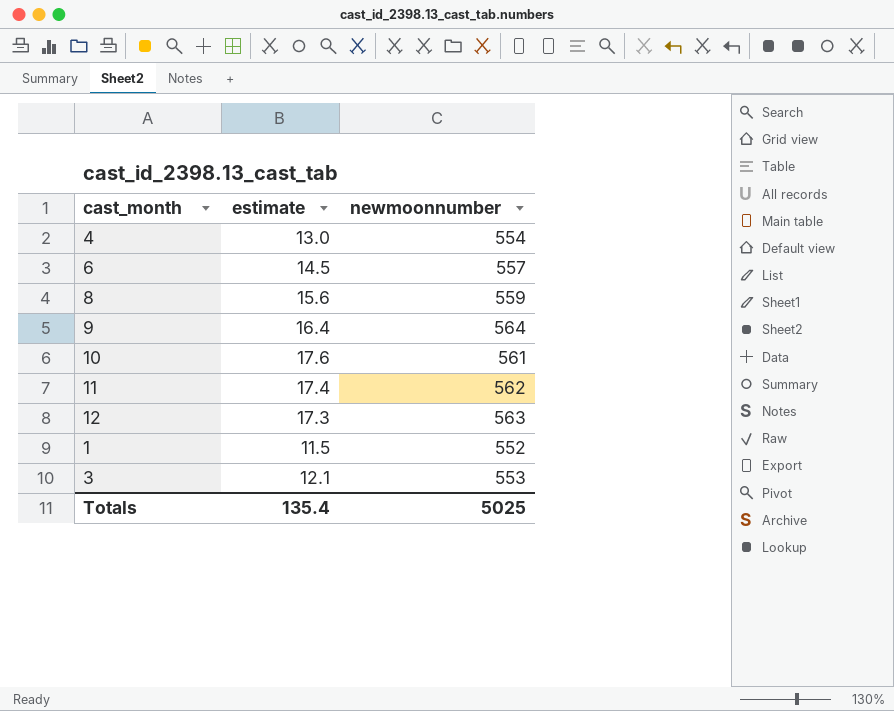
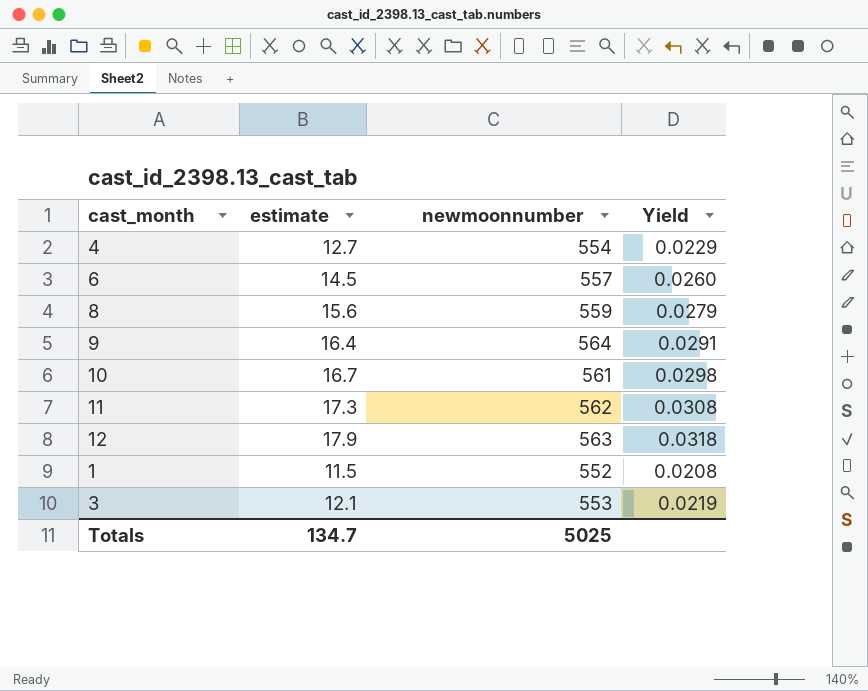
column Yield | formula: none -> [estimate] / [newmoonnumber]
4 | estimate: 13.0 -> 12.7
10 | estimate: 17.6 -> 16.7
11 | estimate: 17.4 -> 17.3
12 | estimate: 17.3 -> 17.9
Totals | estimate: 135.4 -> 134.7

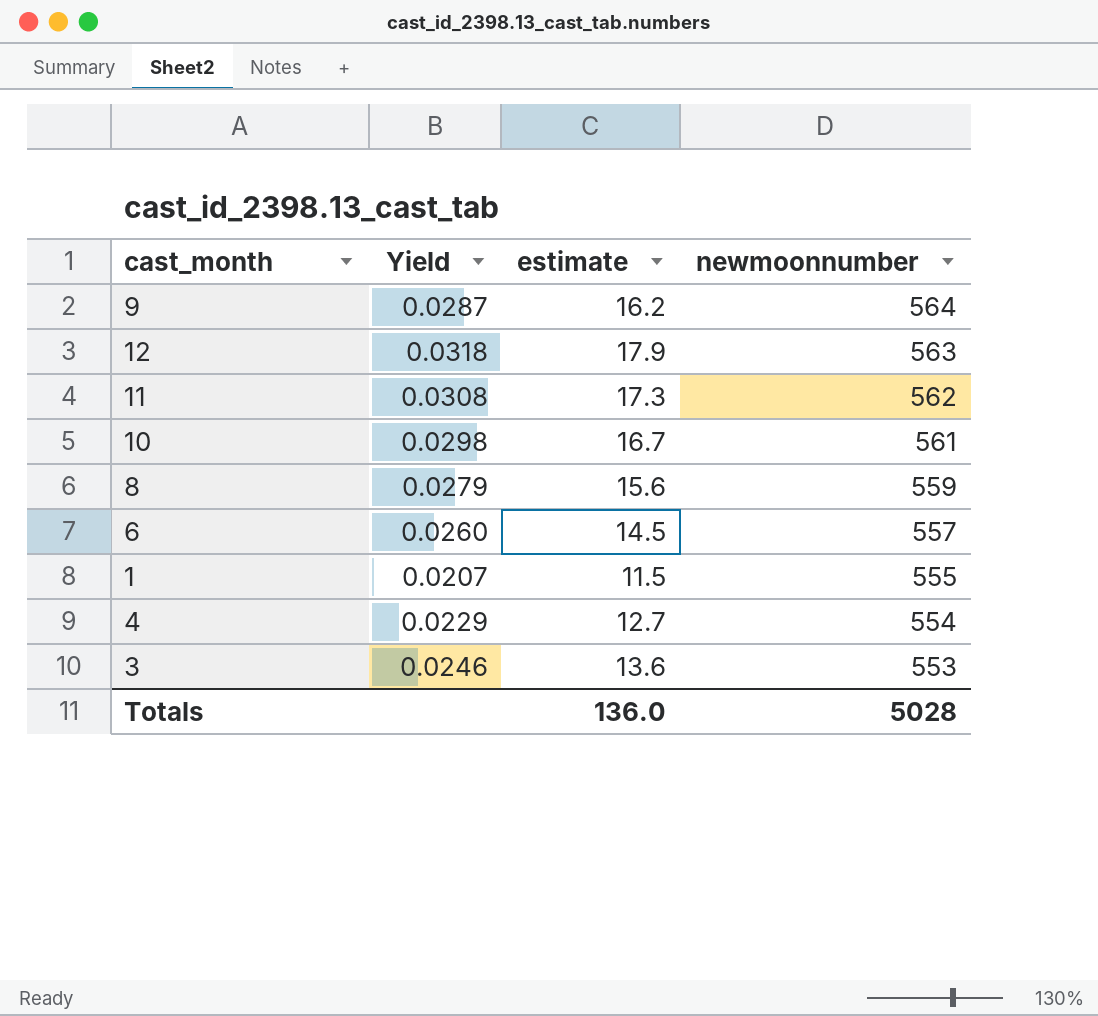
row order: none -> newmoonnumber descending
column Yield | position: 4 -> 2
9 | Yield: 0.0291 -> 0.0287
9 | estimate: 16.4 -> 16.2
1 | Yield: 0.0208 -> 0.0207
1 | newmoonnumber: 552 -> 555
3 | Yield: 0.0219 -> 0.0246
3 | estimate: 12.1 -> 13.6
Totals | estimate: 134.7 -> 136.0
Totals | newmoonnumber: 5025 -> 5028

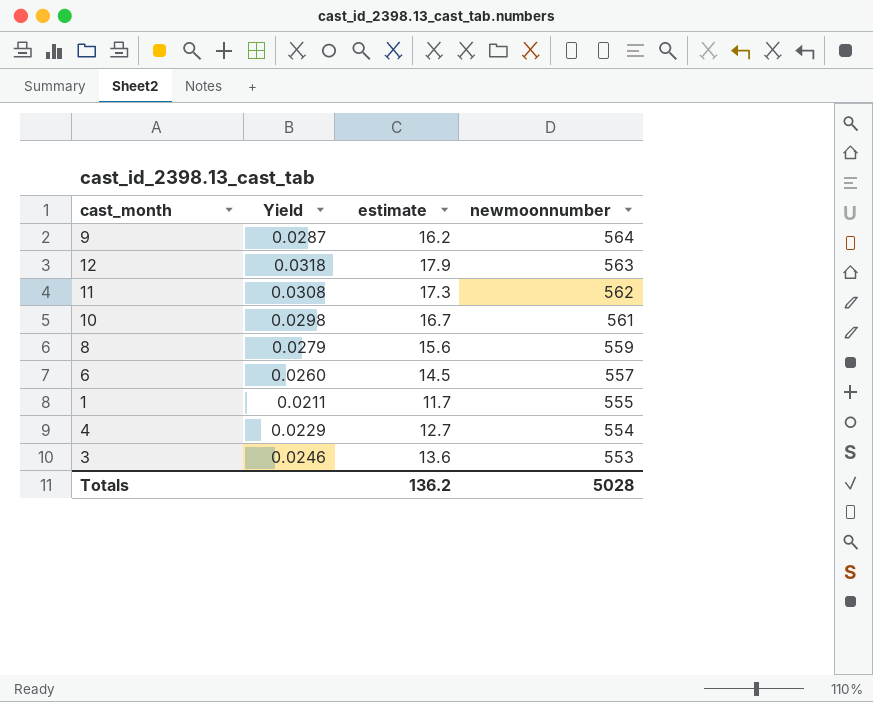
1 | Yield: 0.0207 -> 0.0211
1 | estimate: 11.5 -> 11.7
Totals | estimate: 136.0 -> 136.2

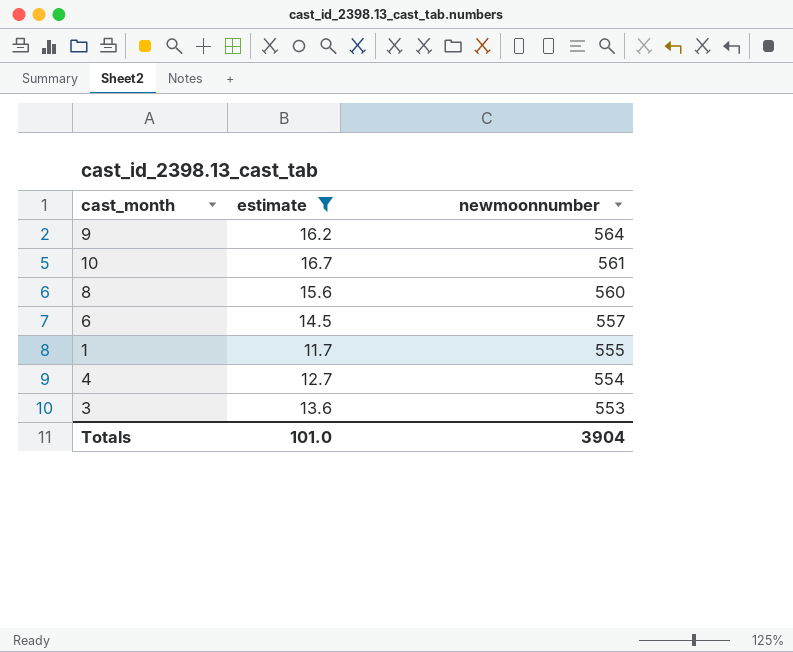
filter: none -> estimate <= 16.7
column Yield | formula: [estimate] / [newmoonnumber] -> none
8 | newmoonnumber: 559 -> 560
Totals | estimate: 136.2 -> 101.0
Totals | newmoonnumber: 5028 -> 3904

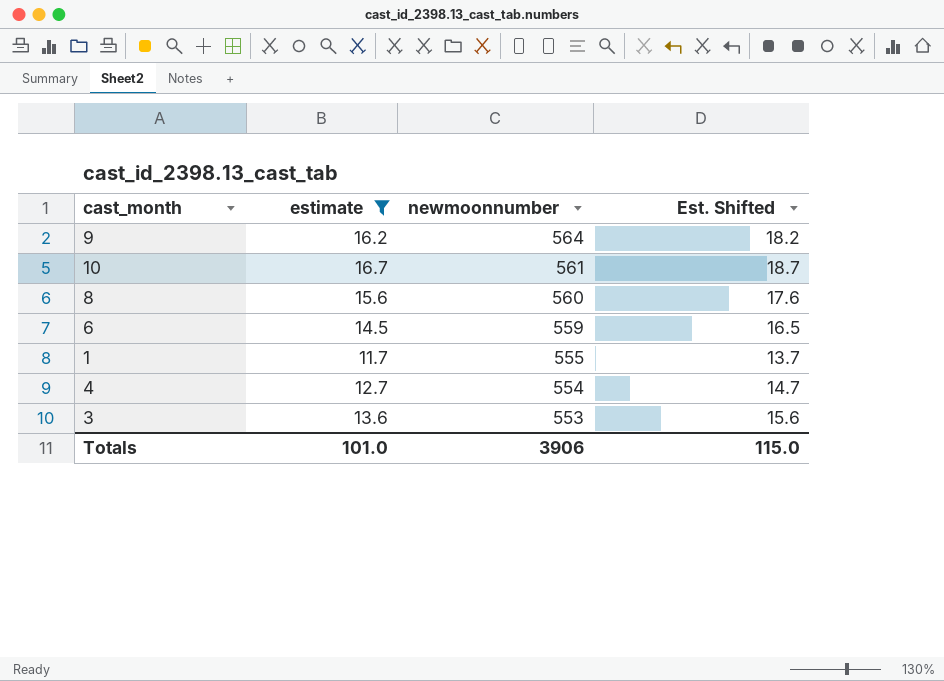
column Est. Shifted | formula: none -> [estimate] + 2
6 | newmoonnumber: 557 -> 559
Totals | newmoonnumber: 3904 -> 3906

